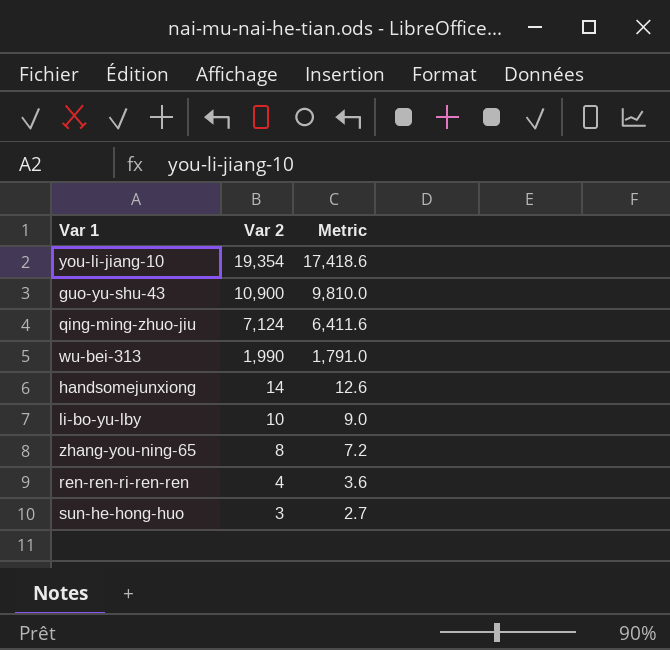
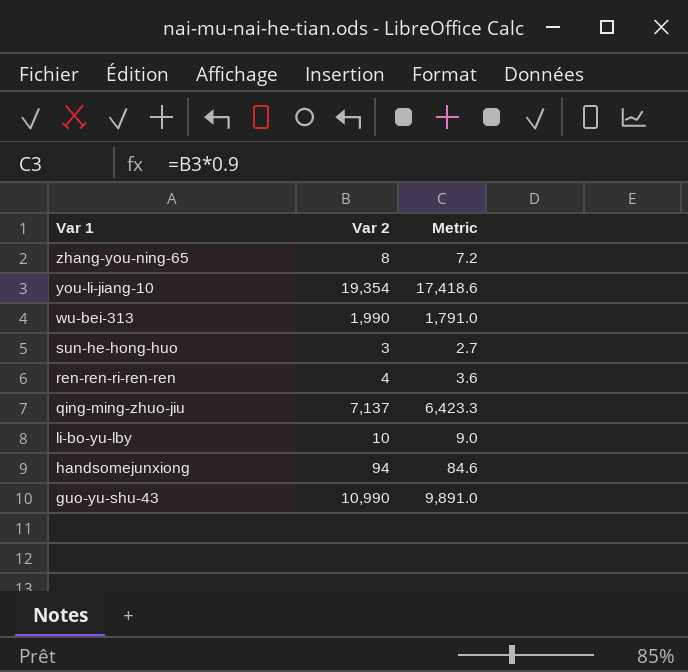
row order: Var 2 descending -> Var 1 descending
qing-ming-zhuo-jiu | Var 2: 7,124 -> 7,137
qing-ming-zhuo-jiu | Metric: 6,411.6 -> 6,423.3
handsomejunxiong | Var 2: 14 -> 94
handsomejunxiong | Metric: 12.6 -> 84.6
guo-yu-shu-43 | Var 2: 10,900 -> 10,990
guo-yu-shu-43 | Metric: 9,810.0 -> 9,891.0

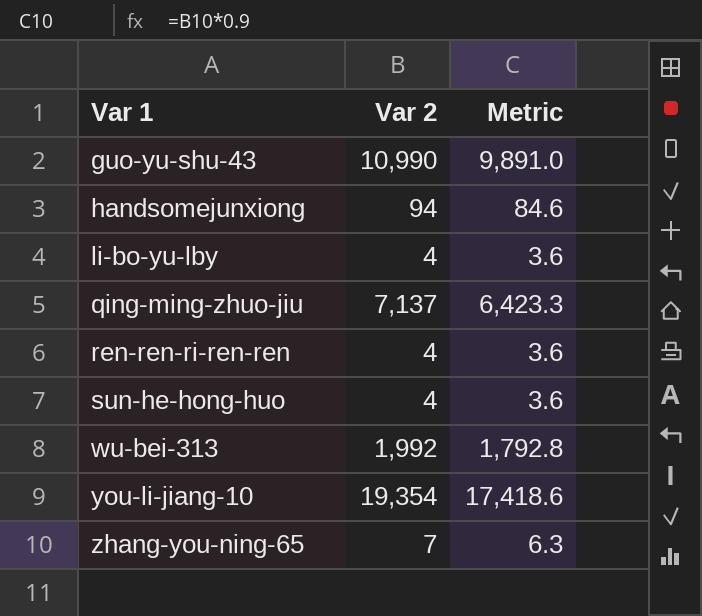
row order: Var 1 descending -> Var 1 ascending
li-bo-yu-lby | Var 2: 10 -> 4
li-bo-yu-lby | Metric: 9.0 -> 3.6
sun-he-hong-huo | Var 2: 3 -> 4
sun-he-hong-huo | Metric: 2.7 -> 3.6
wu-bei-313 | Var 2: 1,990 -> 1,992
wu-bei-313 | Metric: 1,791.0 -> 1,792.8
zhang-you-ning-65 | Var 2: 8 -> 7
zhang-you-ning-65 | Metric: 7.2 -> 6.3

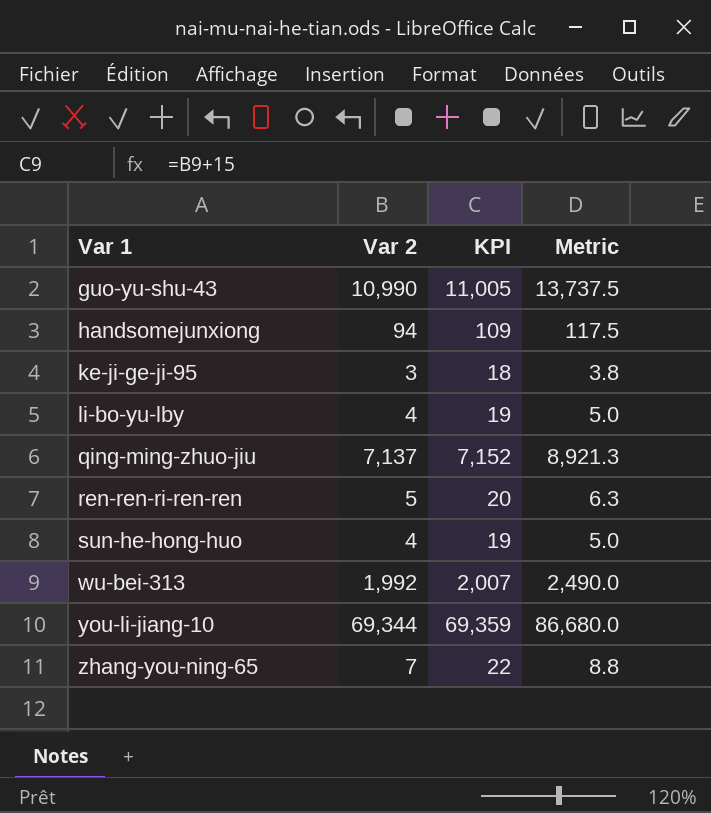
column KPI | formula: none -> [Var 2] + 15
column Metric | formula: [Var 2] * 0.9 -> [Var 2] * 1.25
row ke-ji-ge-ji-95: none -> 3 | 18 | 3.8
ren-ren-ri-ren-ren | Var 2: 4 -> 5
you-li-jiang-10 | Var 2: 19,354 -> 69,344

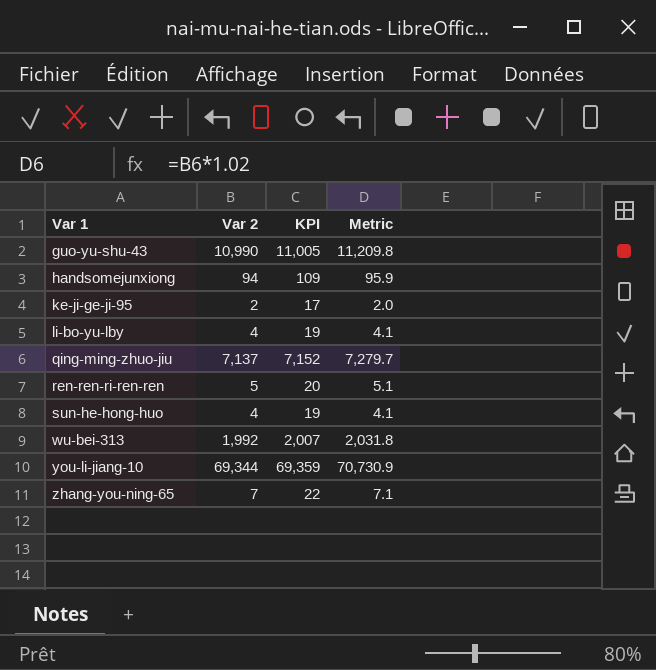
column Metric | formula: [Var 2] * 1.25 -> [Var 2] * 1.02
ke-ji-ge-ji-95 | Var 2: 3 -> 2
ke-ji-ge-ji-95 | KPI: 18 -> 17

